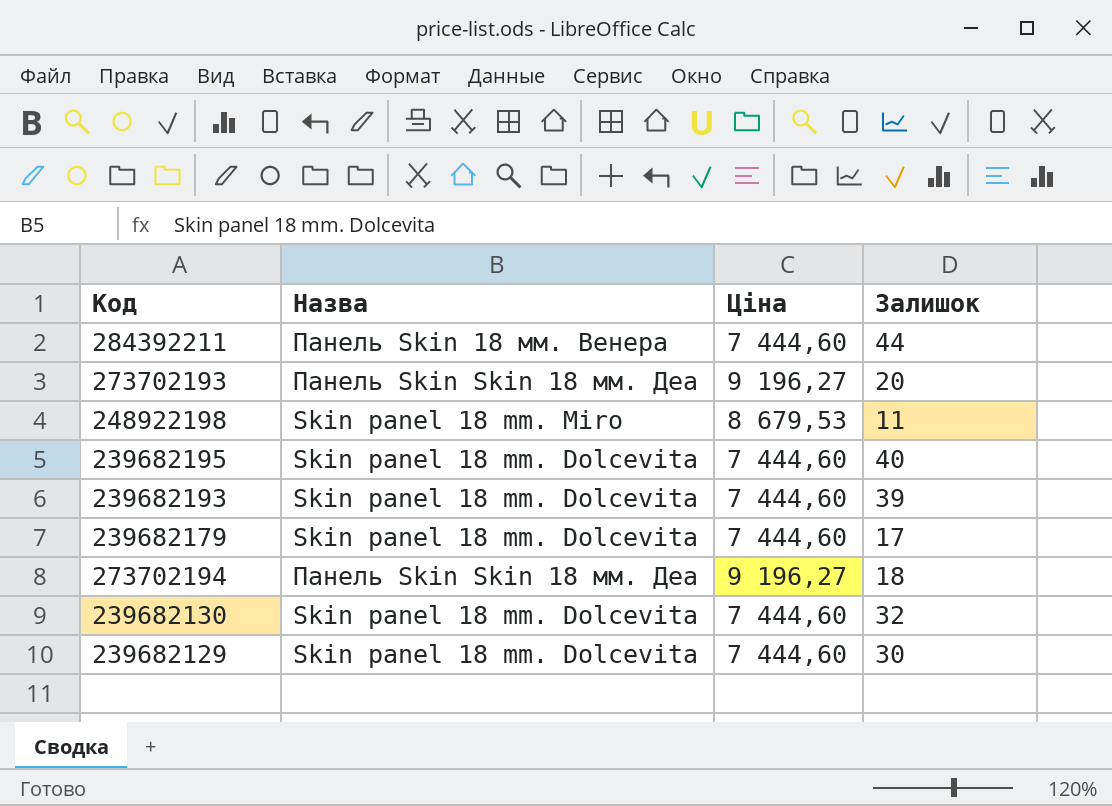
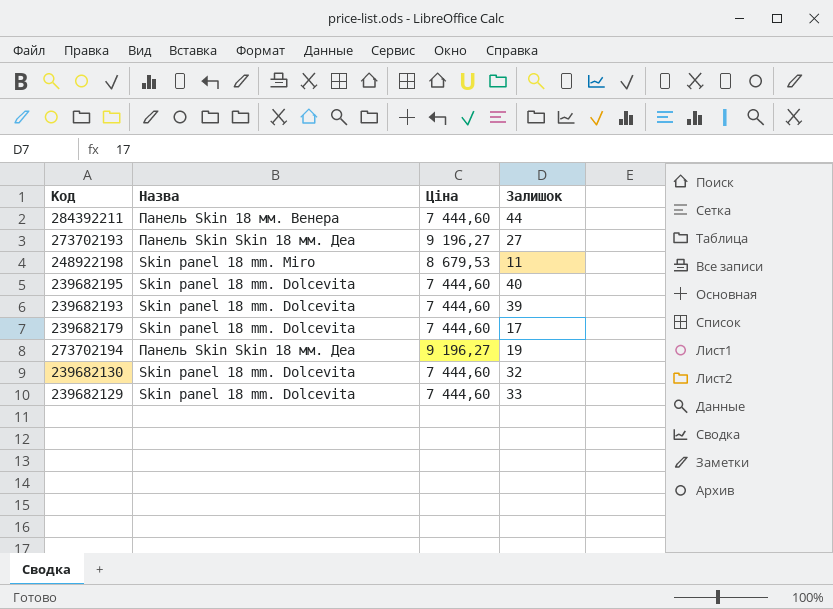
273702193 | Залишок: 20 -> 27
273702194 | Залишок: 18 -> 19
239682129 | Залишок: 30 -> 33

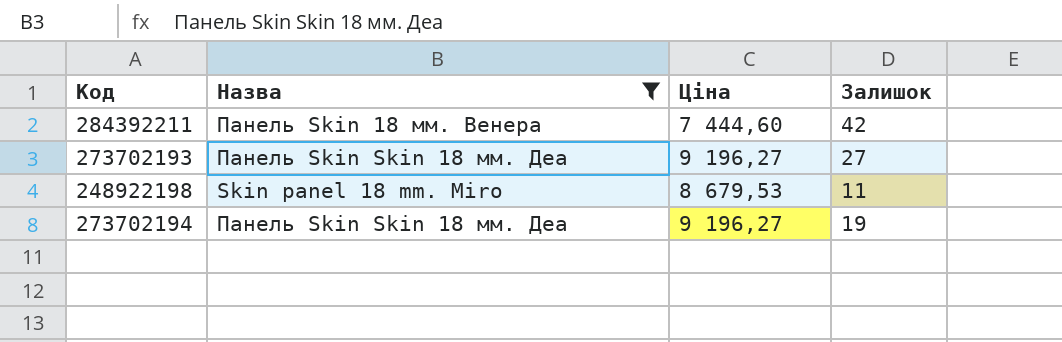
filter: none -> Назва != Skin panel 18 mm. Dolcevita
284392211 | Залишок: 44 -> 42

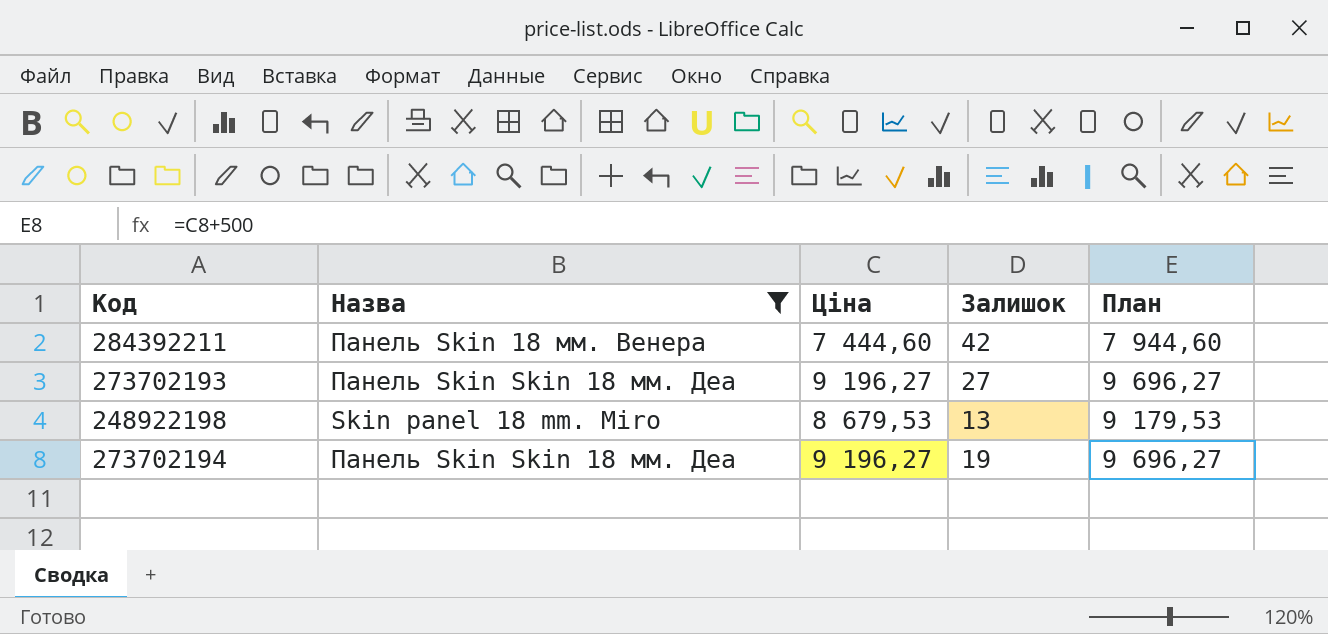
column План | formula: none -> [Ціна] + 500
248922198 | Залишок: 11 -> 13

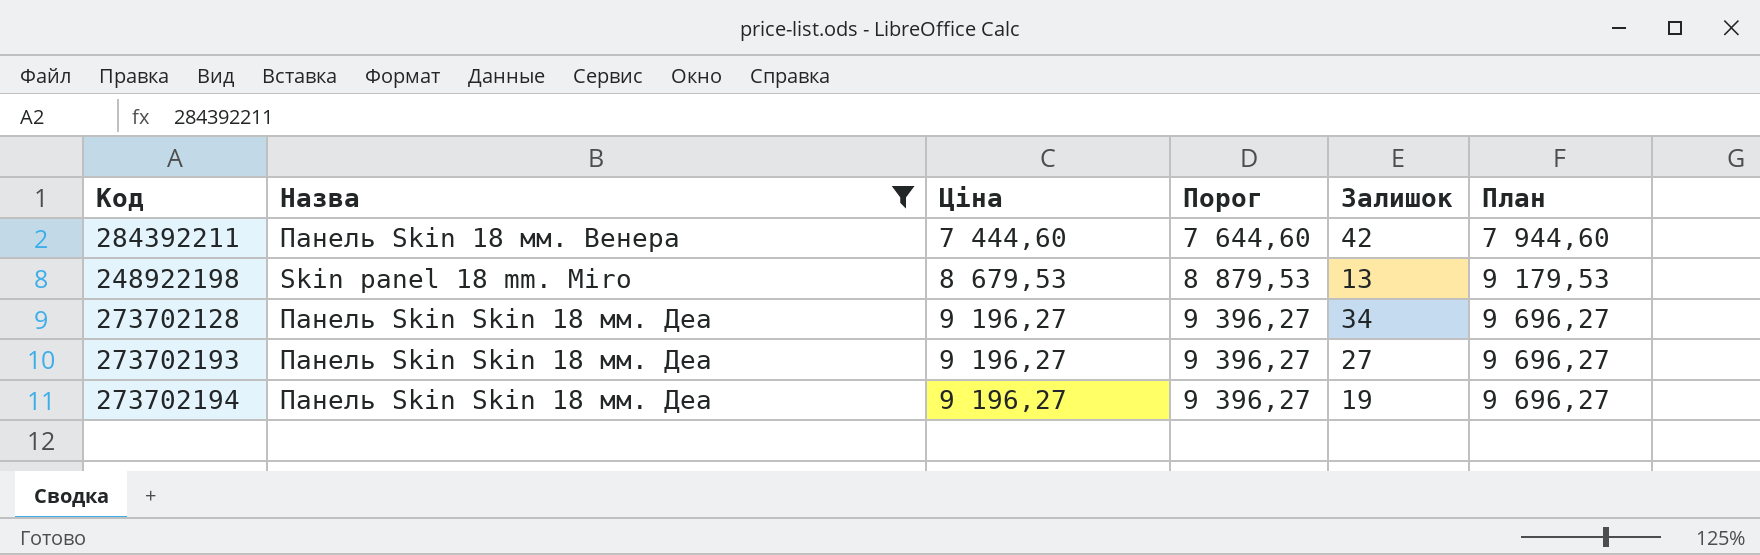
row order: none -> Ціна ascending
column Порог | formula: none -> [Ціна] + 200
row 273702128: none -> Панель Skin Skin 18 мм. Деа | 9 196,27 | 9 396,27 | 34 | 9 696,27

